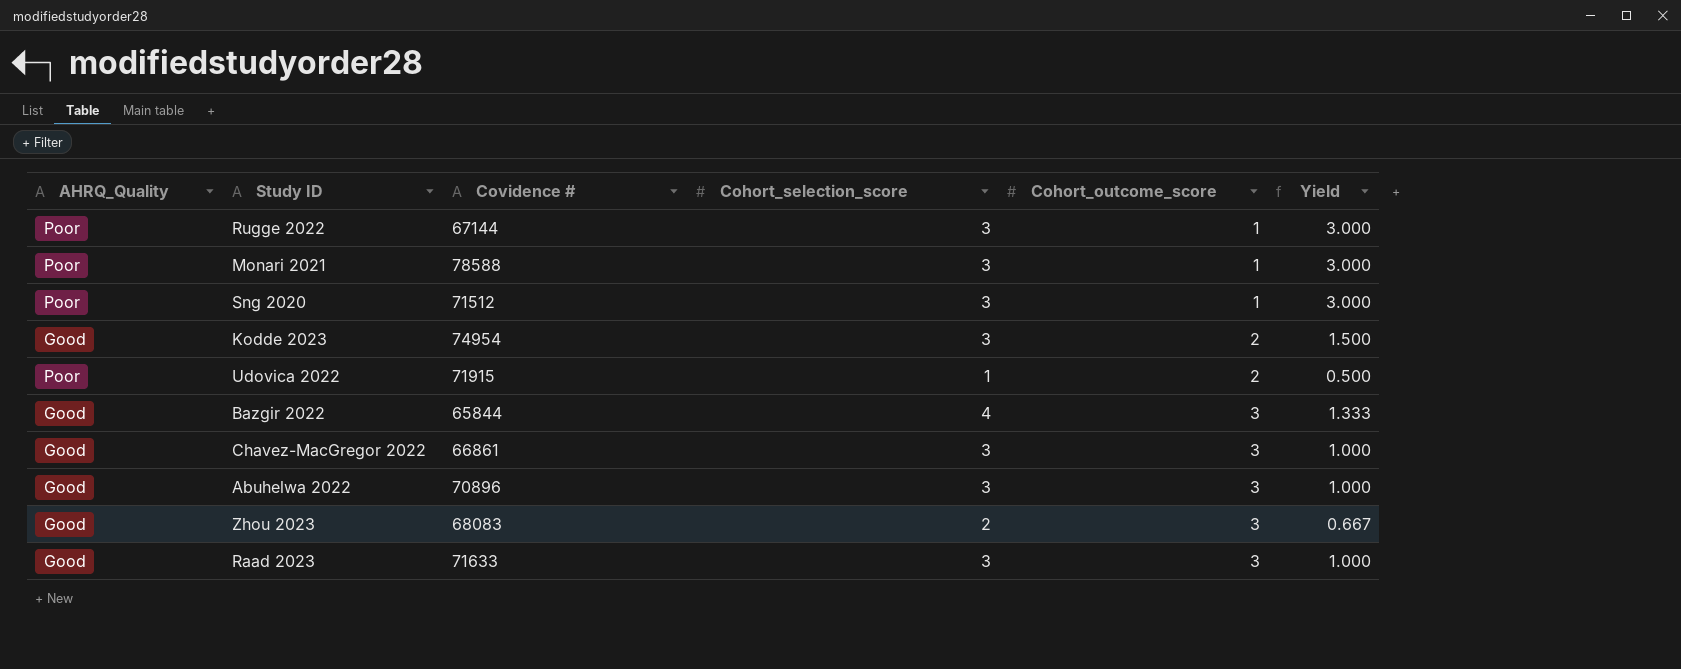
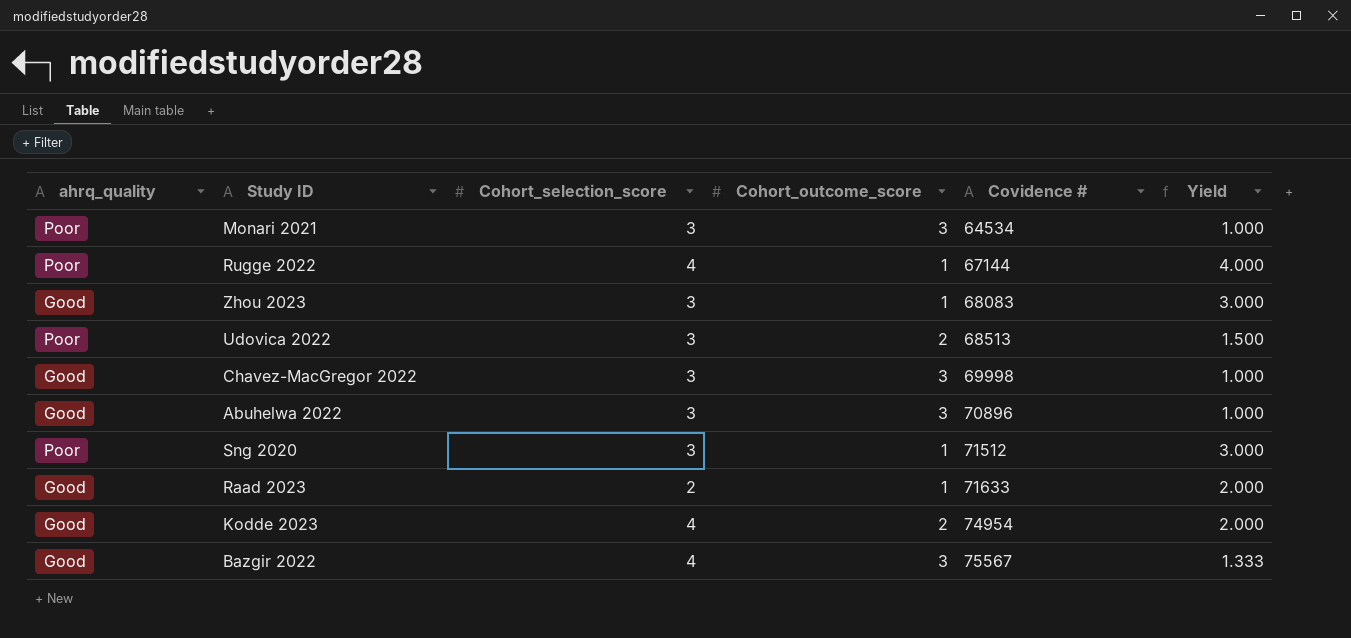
row order: Cohort_outcome_score ascending -> Covidence # ascending
column name: AHRQ_Quality -> ahrq_quality
column Covidence # | position: 3 -> 5
Monari 2021 | Cohort_outcome_score: 1 -> 3
Monari 2021 | Covidence #: 78588 -> 64534
Monari 2021 | Yield: 3.000 -> 1.000
Rugge 2022 | Cohort_selection_score: 3 -> 4
Rugge 2022 | Yield: 3.000 -> 4.000
Zhou 2023 | Cohort_selection_score: 2 -> 3
Zhou 2023 | Cohort_outcome_score: 3 -> 1
Zhou 2023 | Yield: 0.667 -> 3.000
Udovica 2022 | Cohort_selection_score: 1 -> 3
Udovica 2022 | Covidence #: 71915 -> 68513
Udovica 2022 | Yield: 0.500 -> 1.500
Chavez-MacGregor 2022 | Covidence #: 66861 -> 69998
Raad 2023 | Cohort_selection_score: 3 -> 2
Raad 2023 | Cohort_outcome_score: 3 -> 1
Raad 2023 | Yield: 1.000 -> 2.000
Kodde 2023 | Cohort_selection_score: 3 -> 4
Kodde 2023 | Yield: 1.500 -> 2.000
Bazgir 2022 | Covidence #: 65844 -> 75567

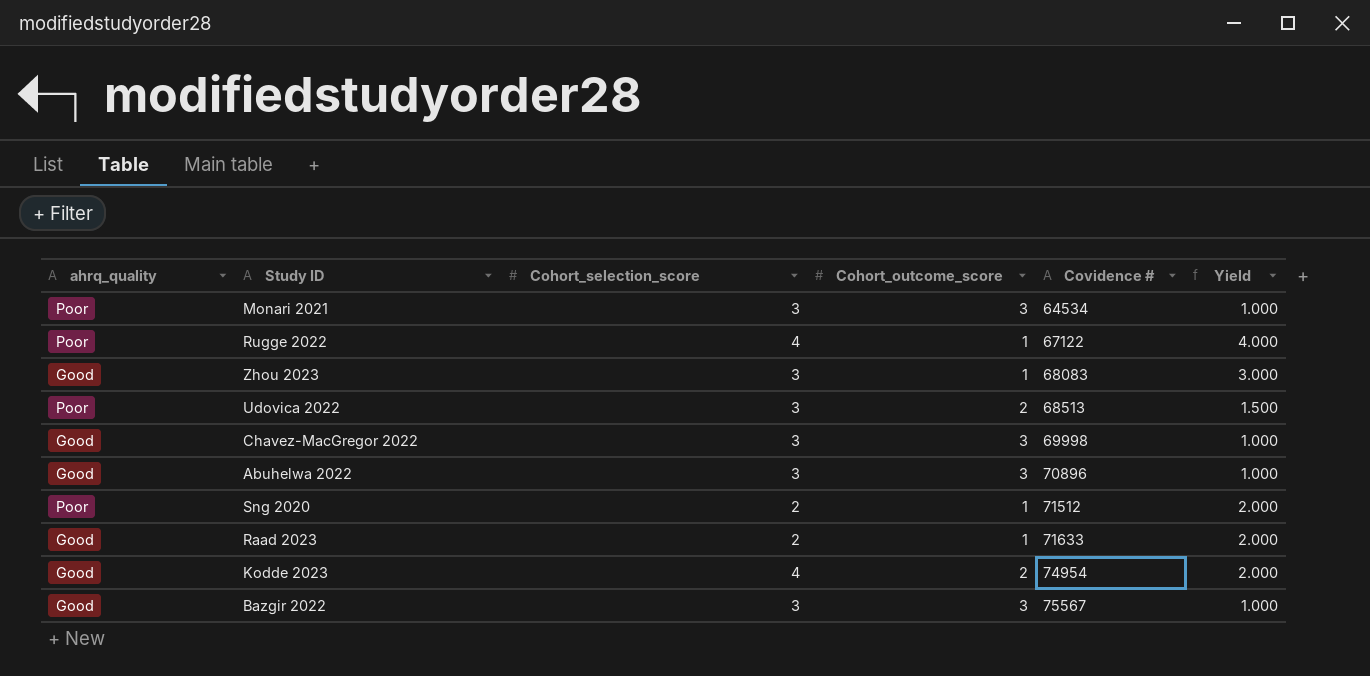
Rugge 2022 | Covidence #: 67144 -> 67122
Sng 2020 | Cohort_selection_score: 3 -> 2
Sng 2020 | Yield: 3.000 -> 2.000
Bazgir 2022 | Cohort_selection_score: 4 -> 3
Bazgir 2022 | Yield: 1.333 -> 1.000

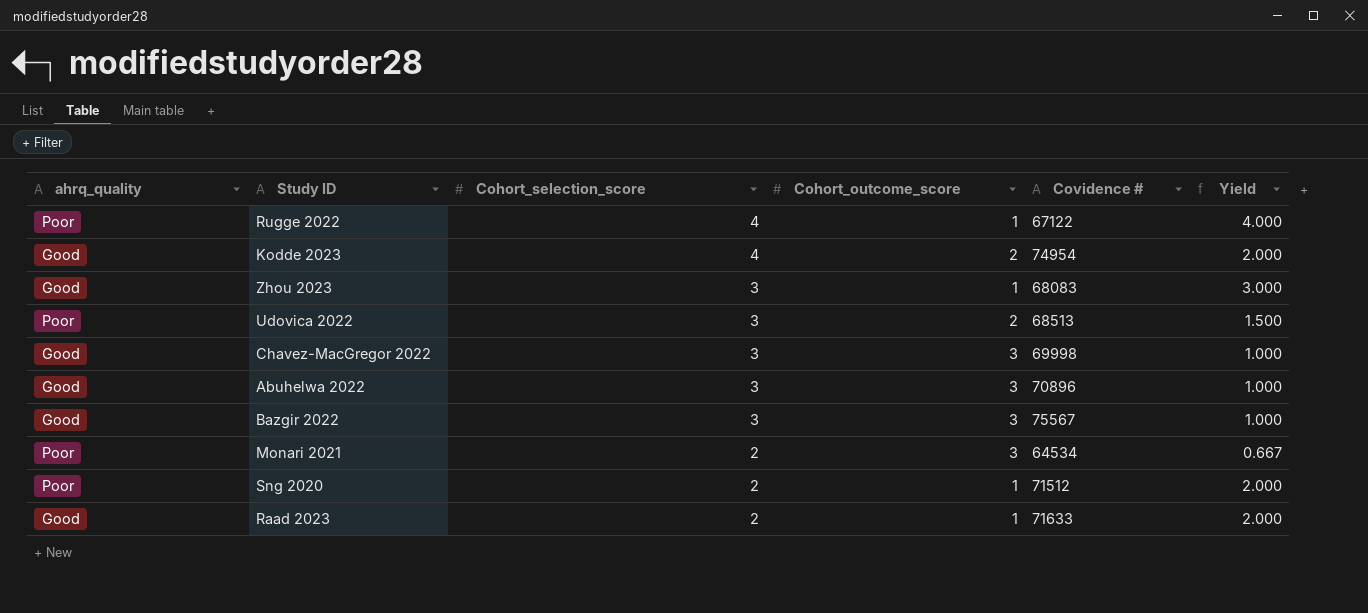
row order: Covidence # ascending -> Cohort_selection_score descending
Monari 2021 | Cohort_selection_score: 3 -> 2
Monari 2021 | Yield: 1.000 -> 0.667

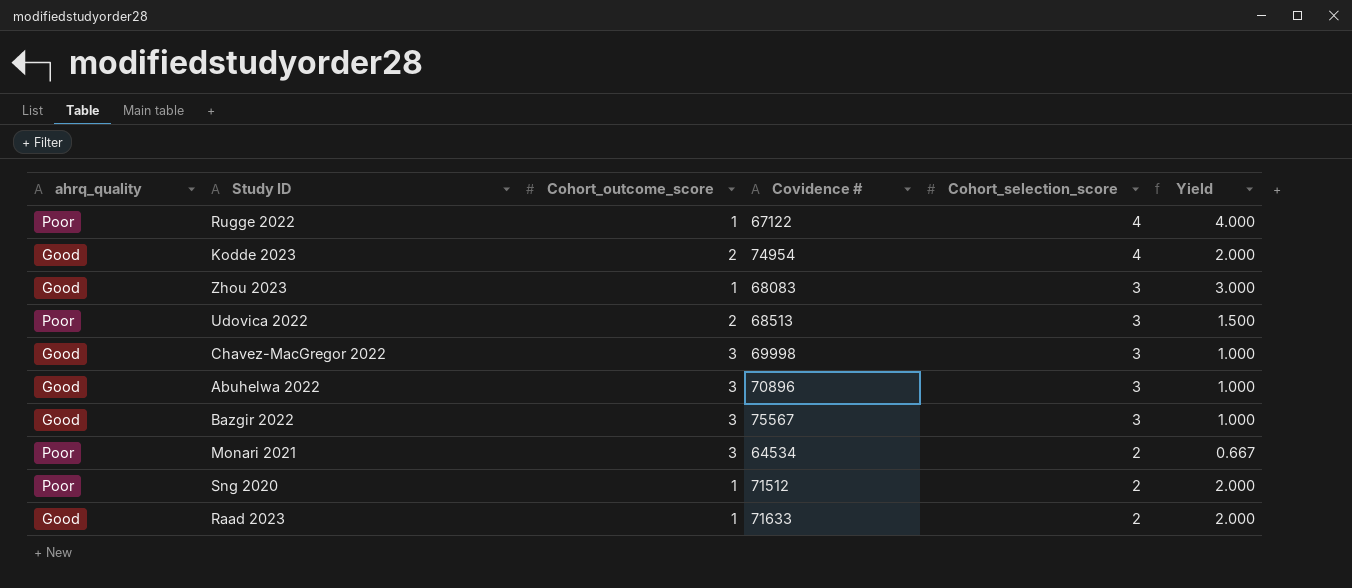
column Cohort_selection_score | position: 3 -> 5

